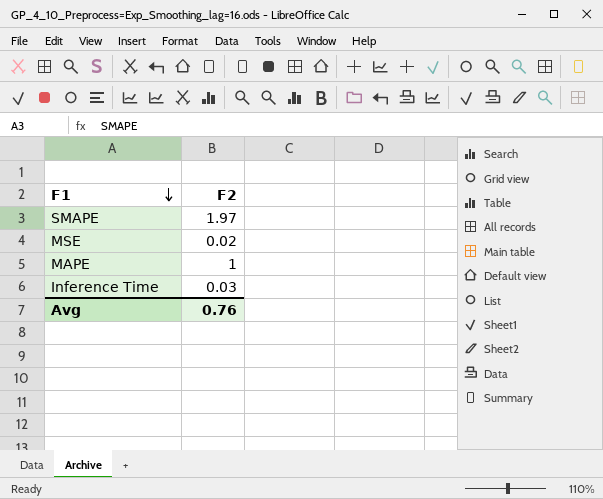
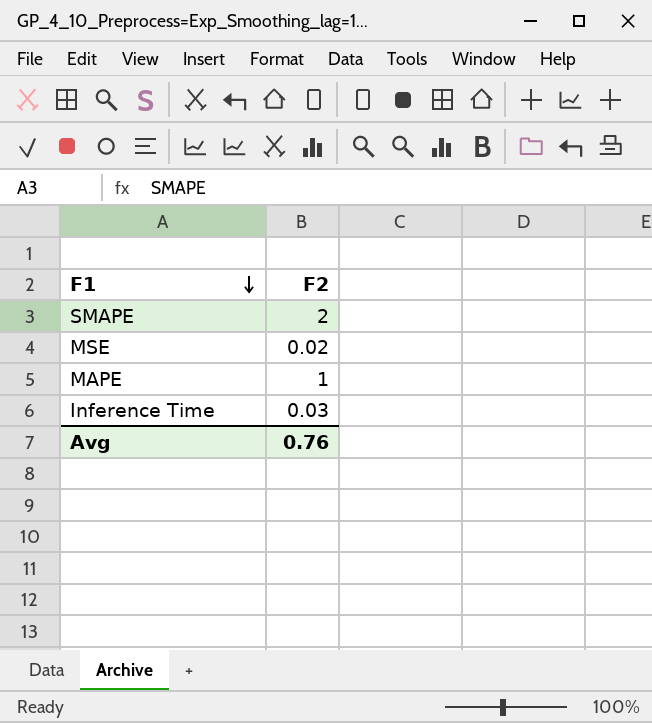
SMAPE | F2: 1.97 -> 2

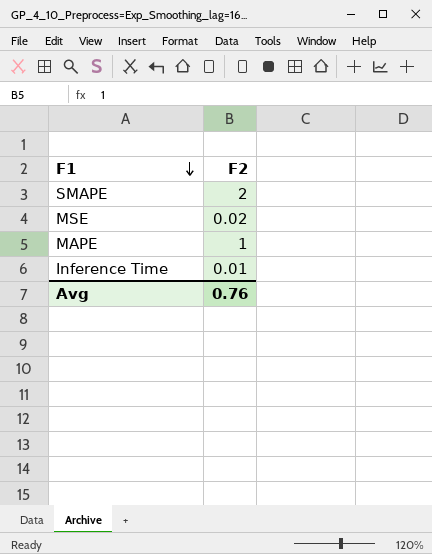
Inference Time | F2: 0.03 -> 0.01

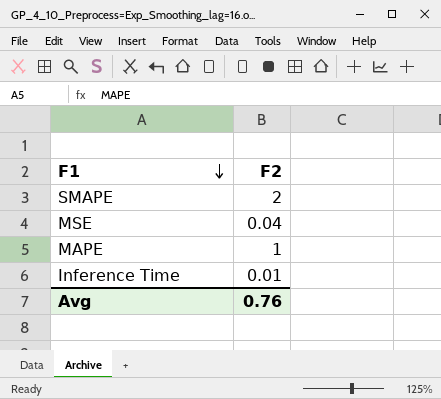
MSE | F2: 0.02 -> 0.04

